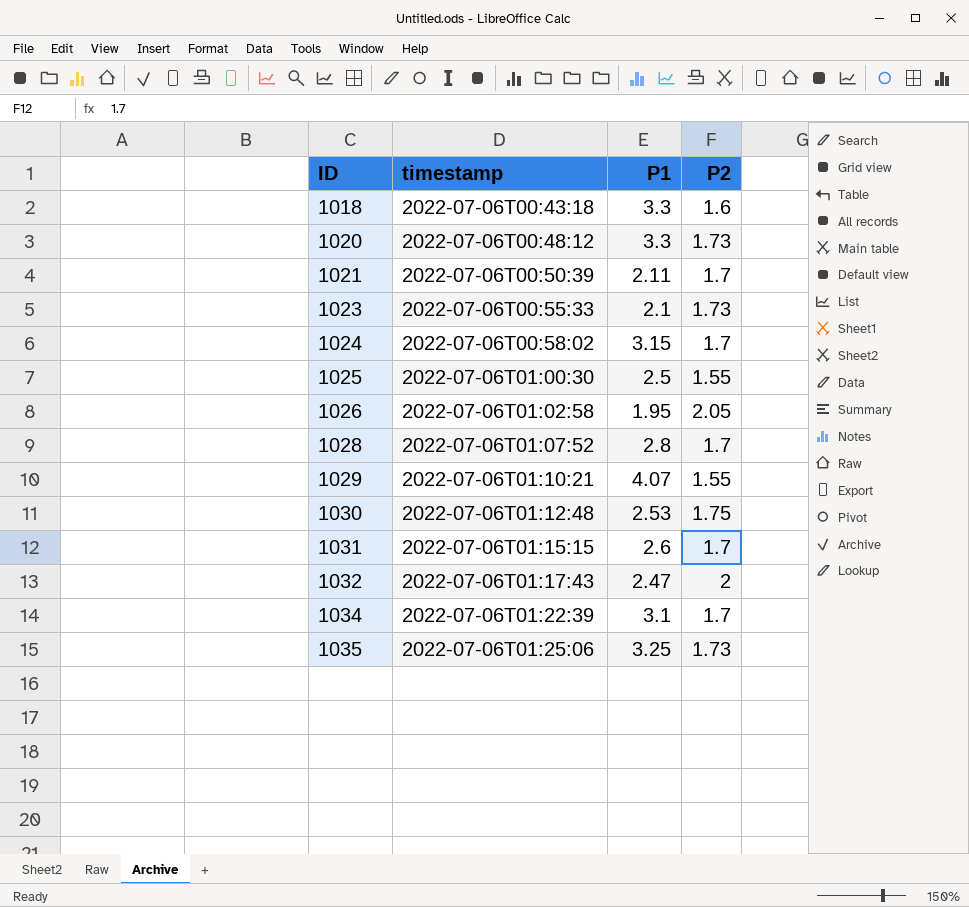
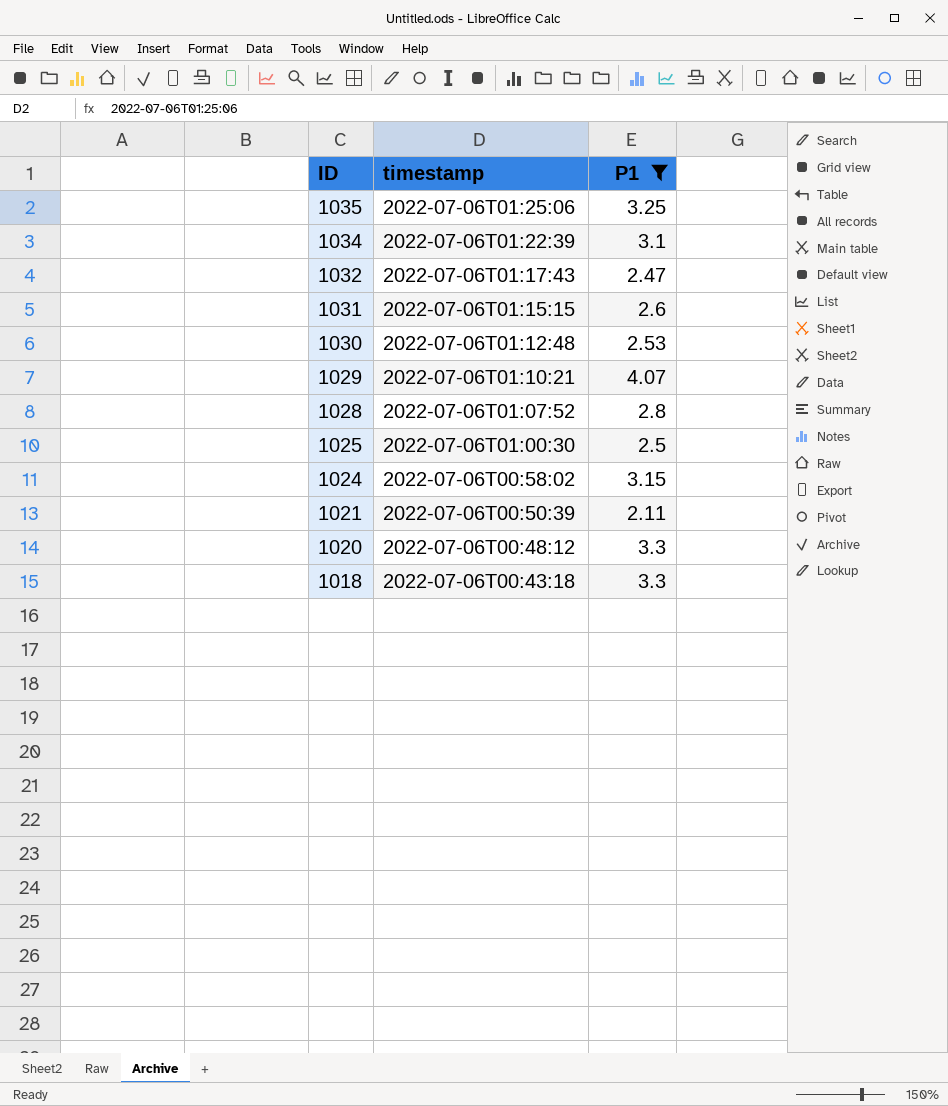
filter: none -> P1 >= 2.11
row order: ID ascending -> ID descending
column P2 | position: 4 -> none

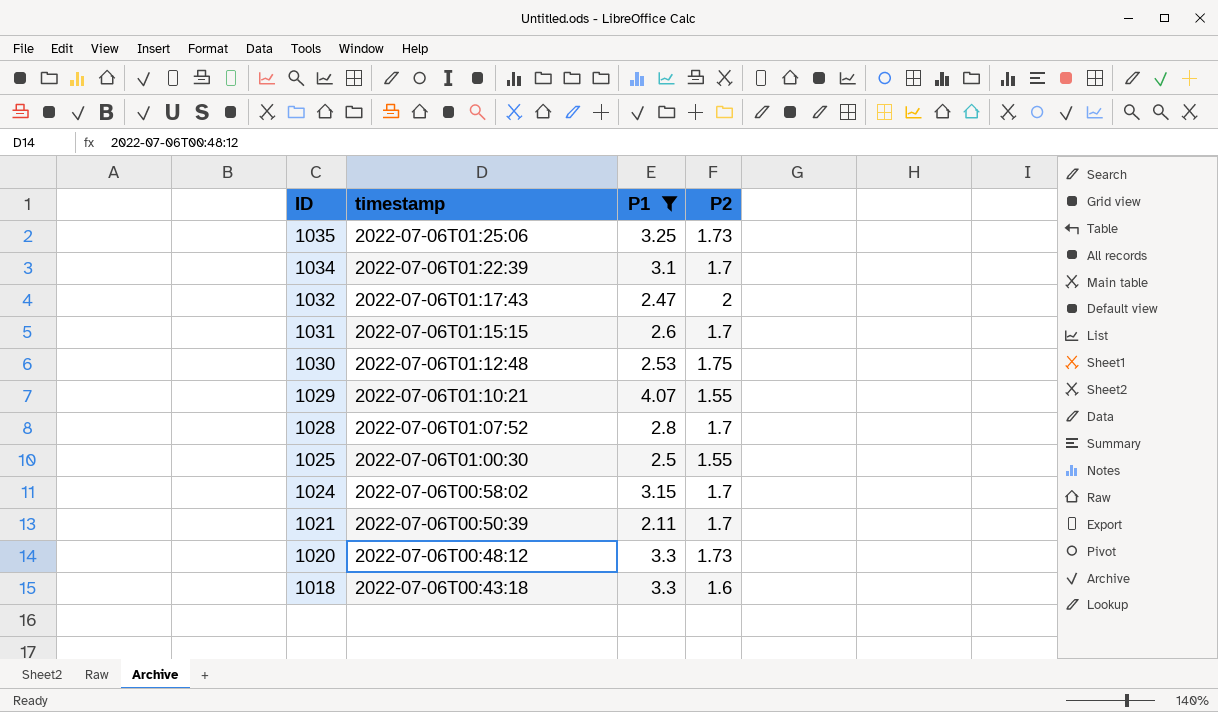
column P2 | position: none -> 4

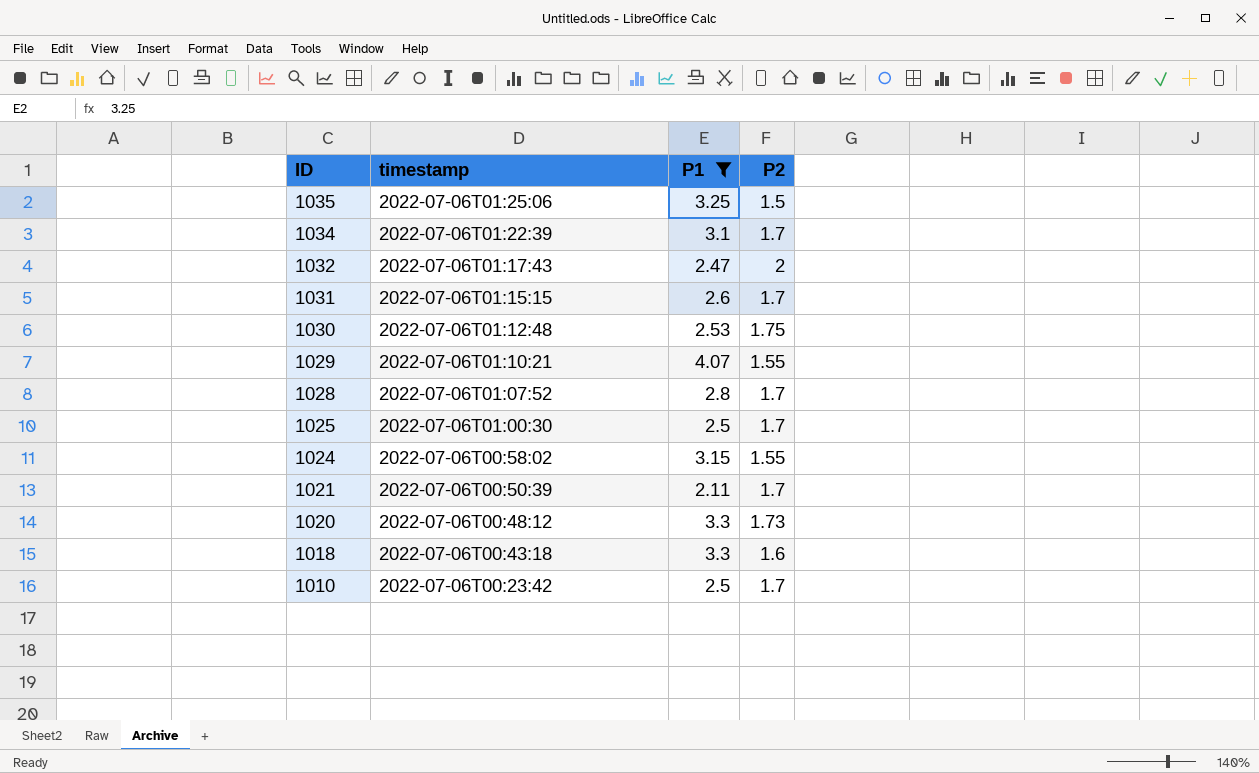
1035 | P2: 1.73 -> 1.5
1025 | P2: 1.55 -> 1.7
1024 | P2: 1.7 -> 1.55
row 1010: none -> 2022-07-06T00:23:42 | 2.5 | 1.7

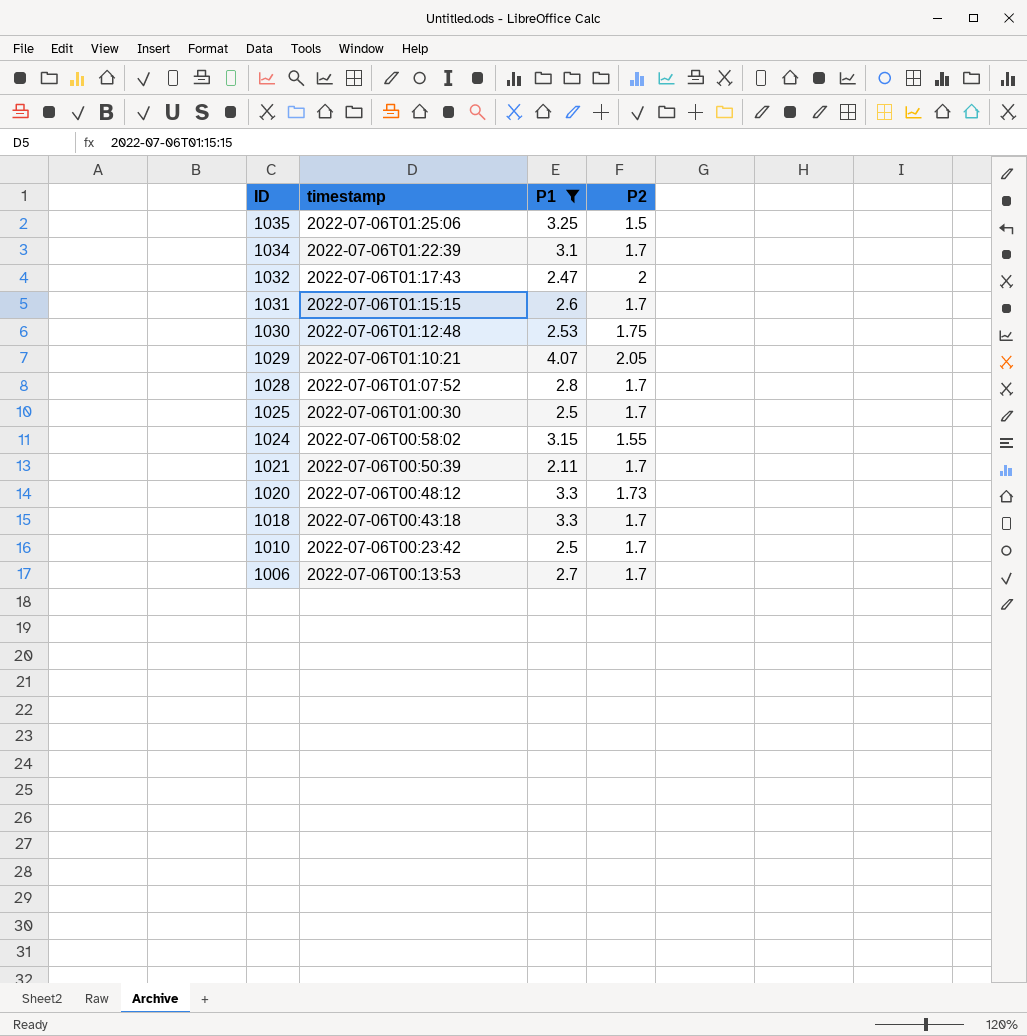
1029 | P2: 1.55 -> 2.05
1018 | P2: 1.6 -> 1.7
row 1006: none -> 2022-07-06T00:13:53 | 2.7 | 1.7

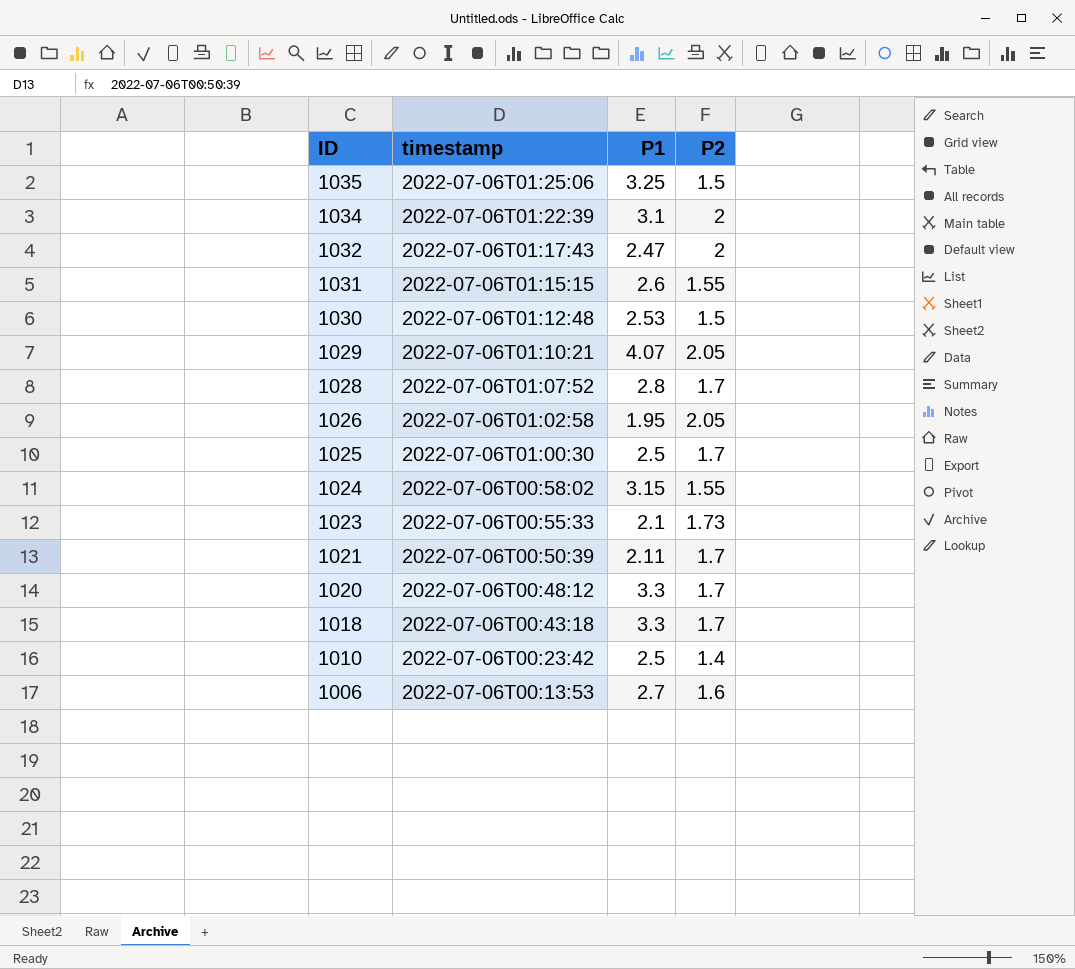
filter: P1 >= 2.11 -> none
1034 | P2: 1.7 -> 2
1031 | P2: 1.7 -> 1.55
1030 | P2: 1.75 -> 1.5
1020 | P2: 1.73 -> 1.7
1010 | P2: 1.7 -> 1.4
1006 | P2: 1.7 -> 1.6

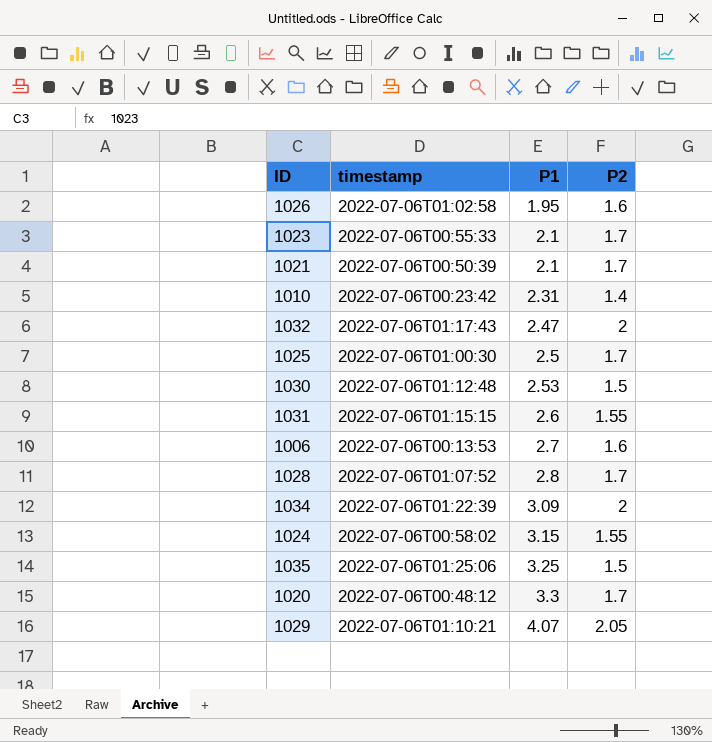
row order: ID descending -> P1 ascending
row 1018: 2022-07-06T00:43:18 | 3.3 | 1.7 -> none
1026 | P2: 2.05 -> 1.6
1023 | P2: 1.73 -> 1.7
1021 | P1: 2.11 -> 2.1
1010 | P1: 2.5 -> 2.31
1034 | P1: 3.1 -> 3.09

